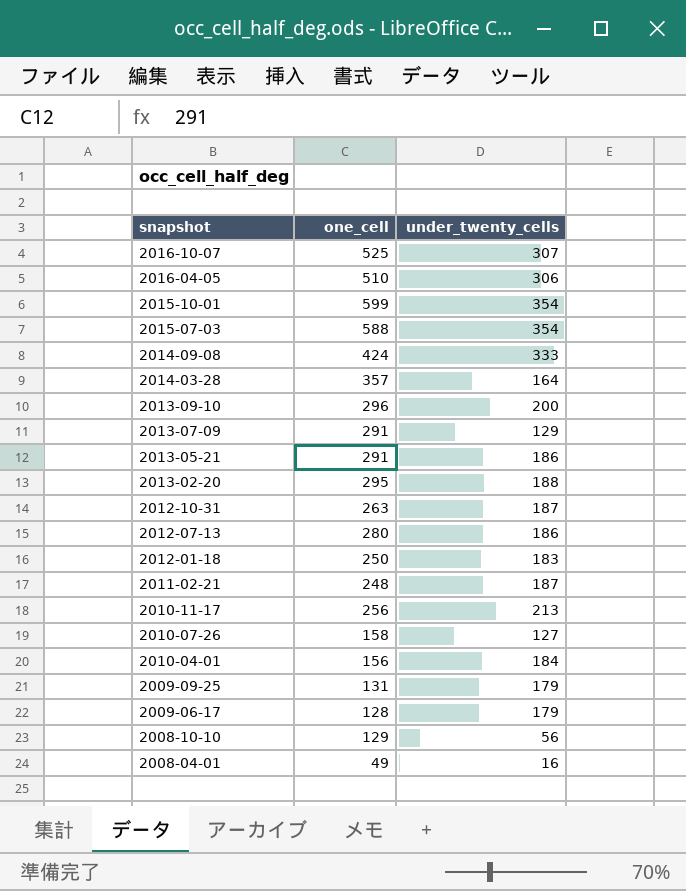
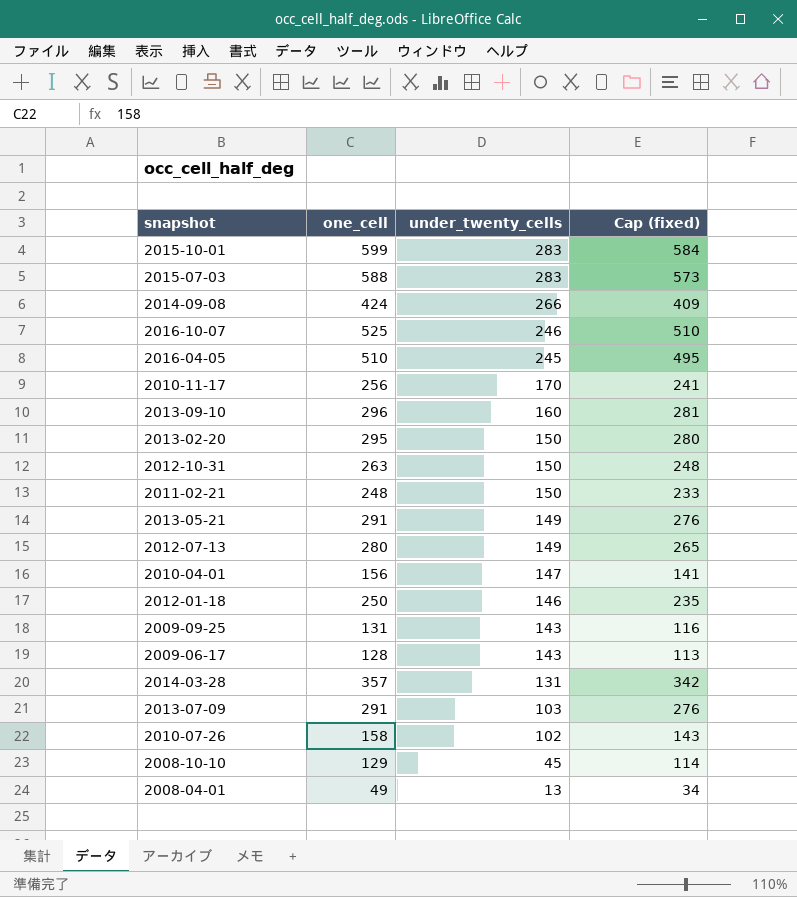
row order: snapshot descending -> under_twenty_cells descending
column Cap (fixed) | formula: none -> [one_cell] - 15
2015-10-01 | under_twenty_cells: 354 -> 283
2015-07-03 | under_twenty_cells: 354 -> 283
2014-09-08 | under_twenty_cells: 333 -> 266
2016-10-07 | under_twenty_cells: 307 -> 246
2016-04-05 | under_twenty_cells: 306 -> 245
2010-11-17 | under_twenty_cells: 213 -> 170
2013-09-10 | under_twenty_cells: 200 -> 160
2013-02-20 | under_twenty_cells: 188 -> 150
2012-10-31 | under_twenty_cells: 187 -> 150
2011-02-21 | under_twenty_cells: 187 -> 150
2013-05-21 | under_twenty_cells: 186 -> 149
2012-07-13 | under_twenty_cells: 186 -> 149
2010-04-01 | under_twenty_cells: 184 -> 147
2012-01-18 | under_twenty_cells: 183 -> 146
2009-09-25 | under_twenty_cells: 179 -> 143
2009-06-17 | under_twenty_cells: 179 -> 143
2014-03-28 | under_twenty_cells: 164 -> 131
2013-07-09 | under_twenty_cells: 129 -> 103
2010-07-26 | under_twenty_cells: 127 -> 102
2008-10-10 | under_twenty_cells: 56 -> 45
2008-04-01 | under_twenty_cells: 16 -> 13

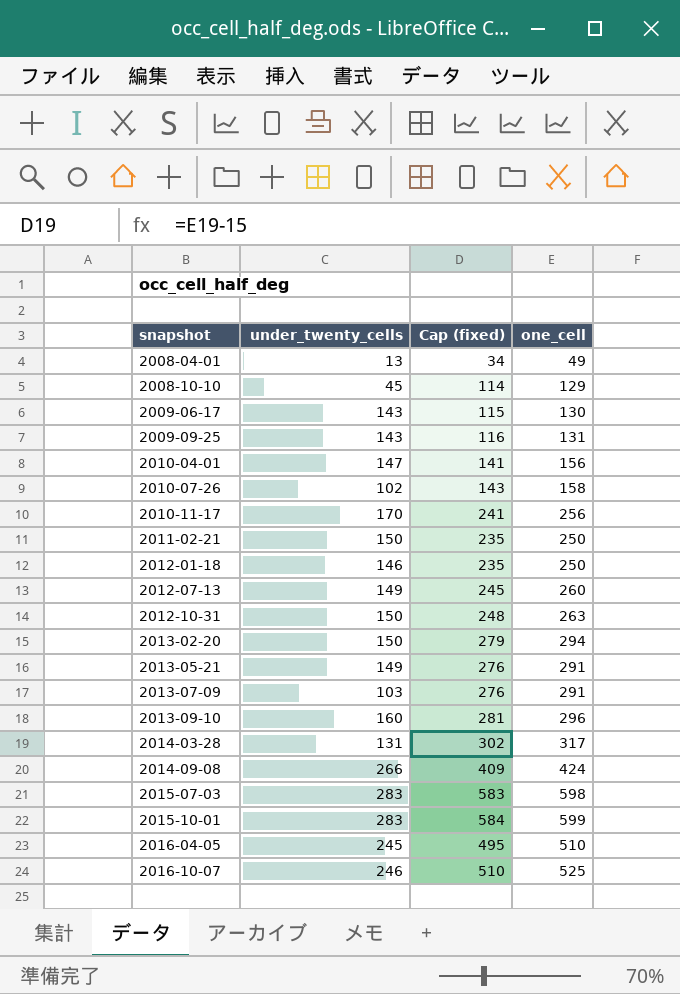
row order: under_twenty_cells descending -> snapshot ascending
column one_cell | position: 2 -> 4
2009-06-17 | Cap (fixed): 113 -> 115
2009-06-17 | one_cell: 128 -> 130
2011-02-21 | Cap (fixed): 233 -> 235
2011-02-21 | one_cell: 248 -> 250
2012-07-13 | Cap (fixed): 265 -> 245
2012-07-13 | one_cell: 280 -> 260
2013-02-20 | Cap (fixed): 280 -> 279
2013-02-20 | one_cell: 295 -> 294
2014-03-28 | Cap (fixed): 342 -> 302
2014-03-28 | one_cell: 357 -> 317
2015-07-03 | Cap (fixed): 573 -> 583
2015-07-03 | one_cell: 588 -> 598

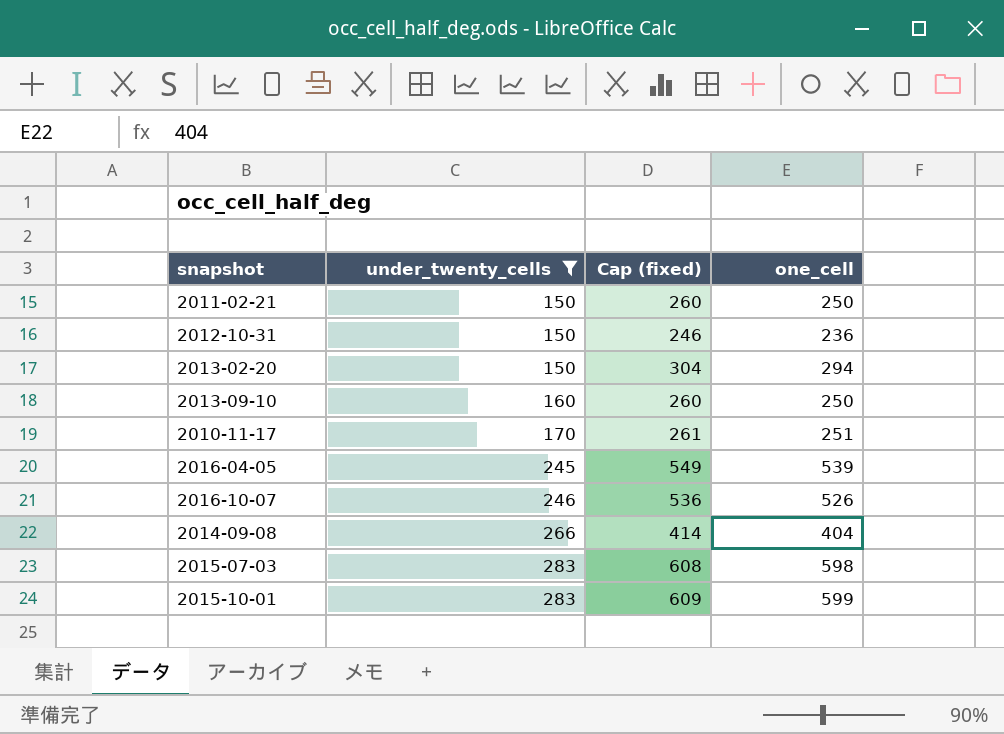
filter: none -> under_twenty_cells >= 150
row order: snapshot ascending -> under_twenty_cells ascending
column Cap (fixed) | formula: [one_cell] - 15 -> [one_cell] + 10
2012-10-31 | one_cell: 263 -> 236
2013-09-10 | one_cell: 296 -> 250
2010-11-17 | one_cell: 256 -> 251
2016-04-05 | one_cell: 510 -> 539
2016-10-07 | one_cell: 525 -> 526
2014-09-08 | one_cell: 424 -> 404

